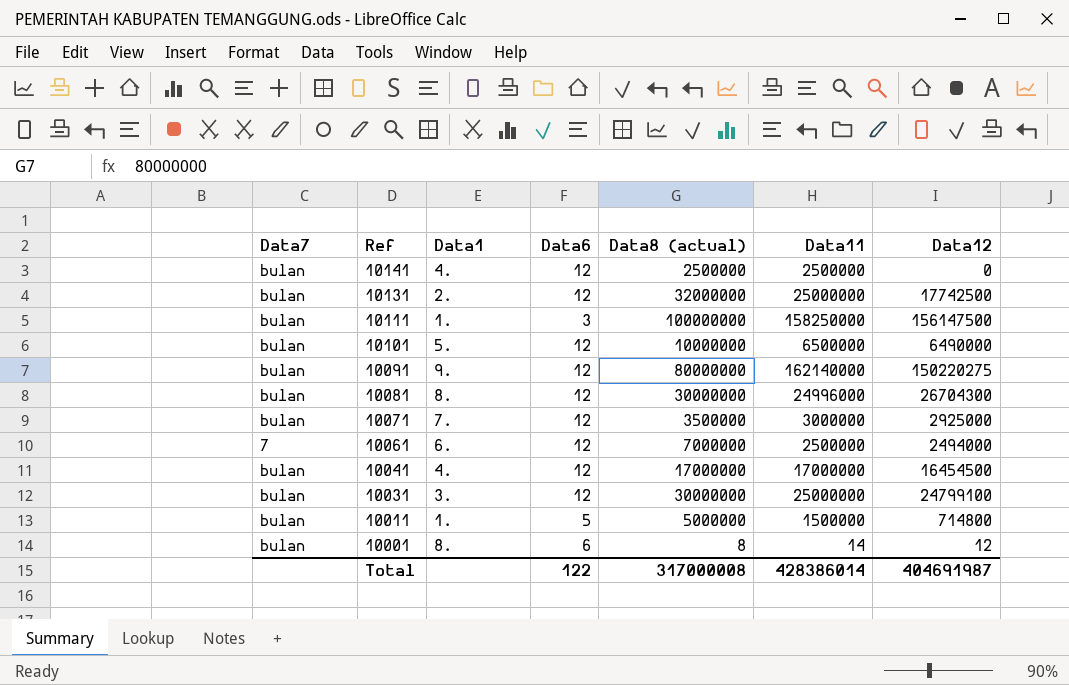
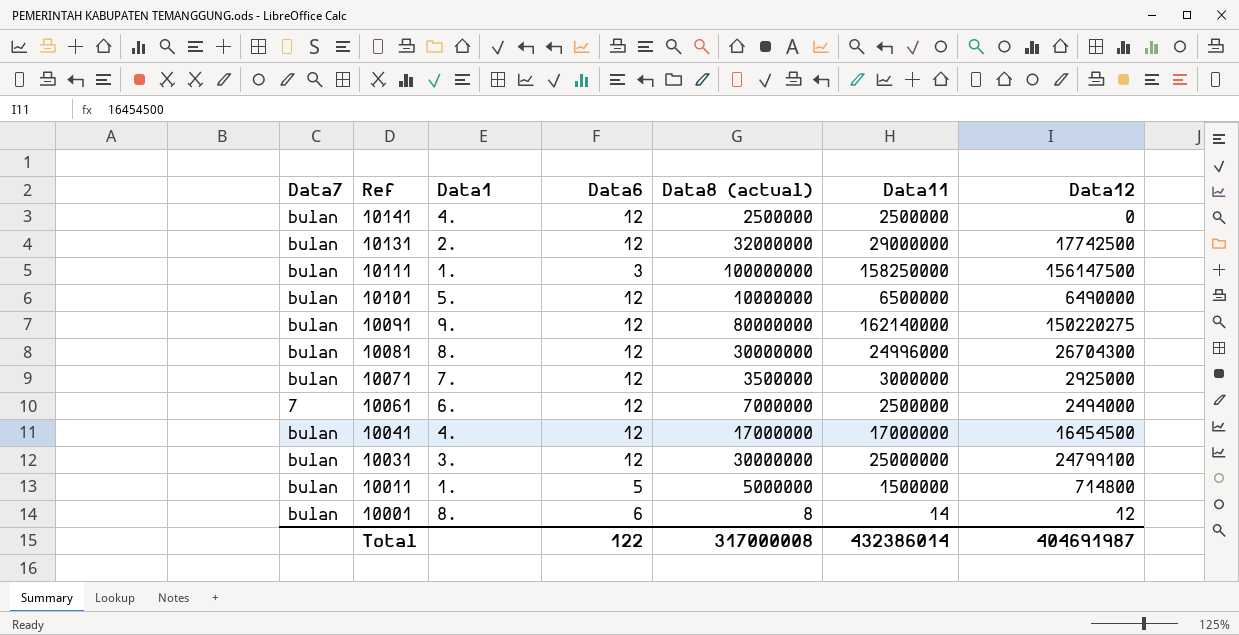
10131 | Data11: 25000000 -> 29000000
Total | Data11: 428386014 -> 432386014

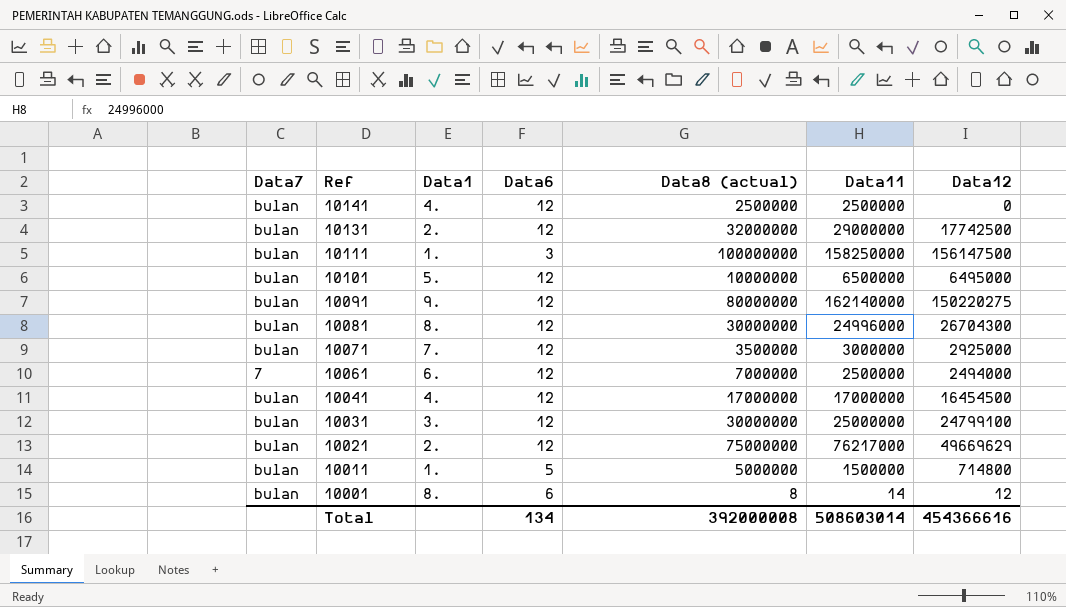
10101 | Data12: 6490000 -> 6495000
row 10021: none -> bulan | 2. | 12 | 75000000 | 76217000 | 49669629
Total | Data6: 122 -> 134
Total | Data8 (actual): 317000008 -> 392000008
Total | Data11: 432386014 -> 508603014
Total | Data12: 404691987 -> 454366616

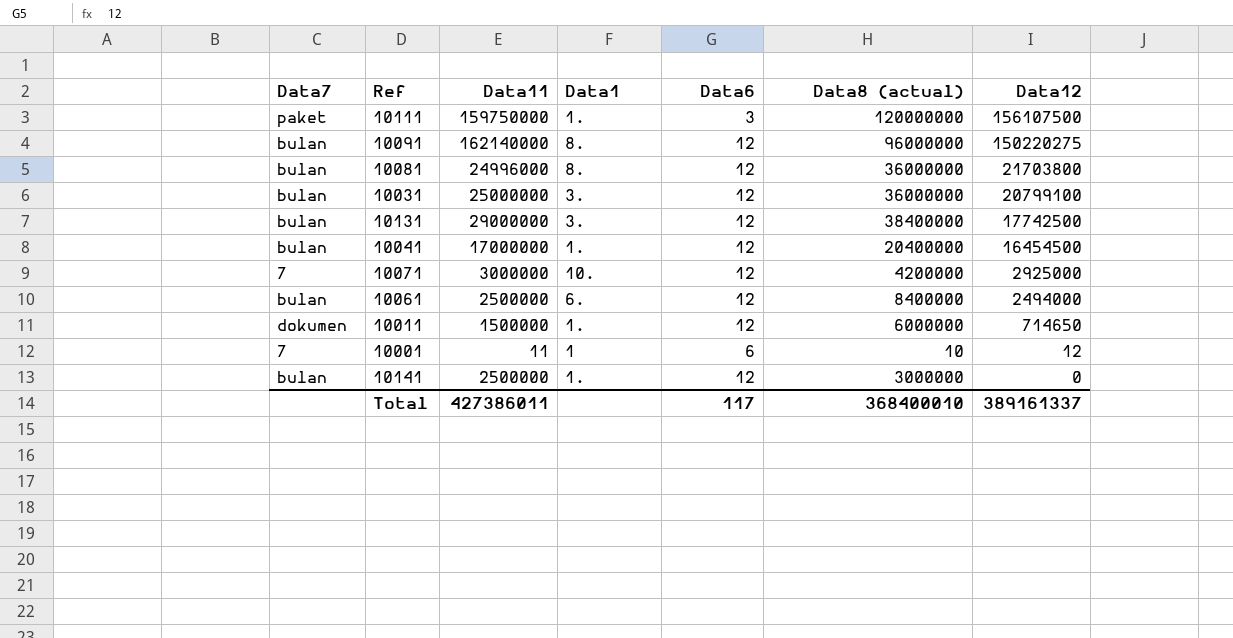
row order: Ref descending -> Data12 descending
column Data11 | position: 6 -> 3
row 10101: bulan | 5. | 12 | 10000000 | 6500000 | 6495000 -> none
row 10021: bulan | 2. | 12 | 75000000 | 76217000 | 49669629 -> none
10111 | Data7: bulan -> paket
10111 | Data11: 158250000 -> 159750000
10111 | Data8 (actual): 100000000 -> 120000000
10111 | Data12: 156147500 -> 156107500
10091 | Data1: 9. -> 8.
10091 | Data8 (actual): 80000000 -> 96000000
10081 | Data8 (actual): 30000000 -> 36000000
10081 | Data12: 26704300 -> 21703800
10031 | Data8 (actual): 30000000 -> 36000000
10031 | Data12: 24799100 -> 20799100
10131 | Data1: 2. -> 3.
10131 | Data8 (actual): 32000000 -> 38400000
10041 | Data1: 4. -> 1.
10041 | Data8 (actual): 17000000 -> 20400000
10071 | Data7: bulan -> 7
10071 | Data1: 7. -> 10.
10071 | Data8 (actual): 3500000 -> 4200000
10061 | Data7: 7 -> bulan
10061 | Data8 (actual): 7000000 -> 8400000
10011 | Data7: bulan -> dokumen
10011 | Data6: 5 -> 12
10011 | Data8 (actual): 5000000 -> 6000000
10011 | Data12: 714800 -> 714650
10001 | Data7: bulan -> 7
10001 | Data11: 14 -> 11
10001 | Data1: 8. -> 1
10001 | Data8 (actual): 8 -> 10
10141 | Data1: 4. -> 1.
10141 | Data8 (actual): 2500000 -> 3000000
Total | Data11: 508603014 -> 427386011
Total | Data6: 134 -> 117
Total | Data8 (actual): 392000008 -> 368400010
Total | Data12: 454366616 -> 389161337

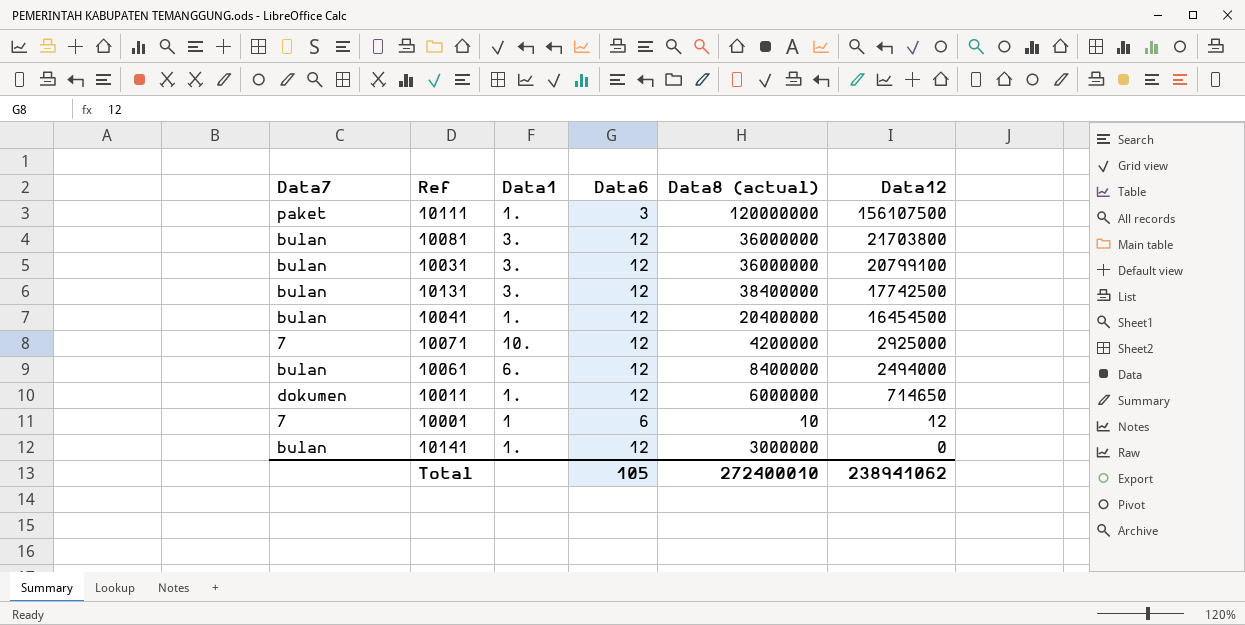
column Data11 | position: 3 -> none
row 10091: bulan | 162140000 | 8. | 12 | 96000000 | 150220275 -> none
10081 | Data1: 8. -> 3.
Total | Data6: 117 -> 105
Total | Data8 (actual): 368400010 -> 272400010
Total | Data12: 389161337 -> 238941062

